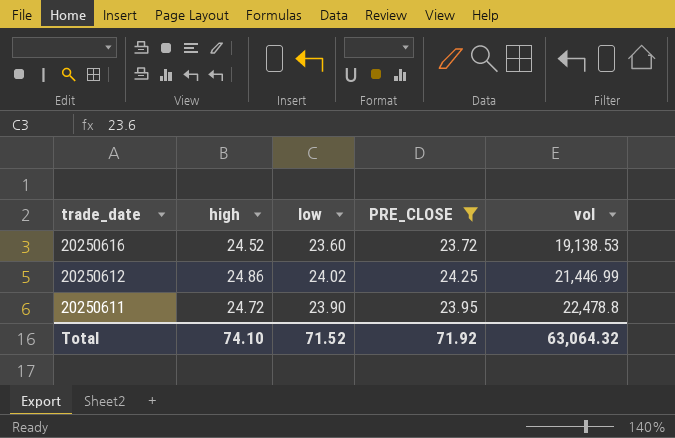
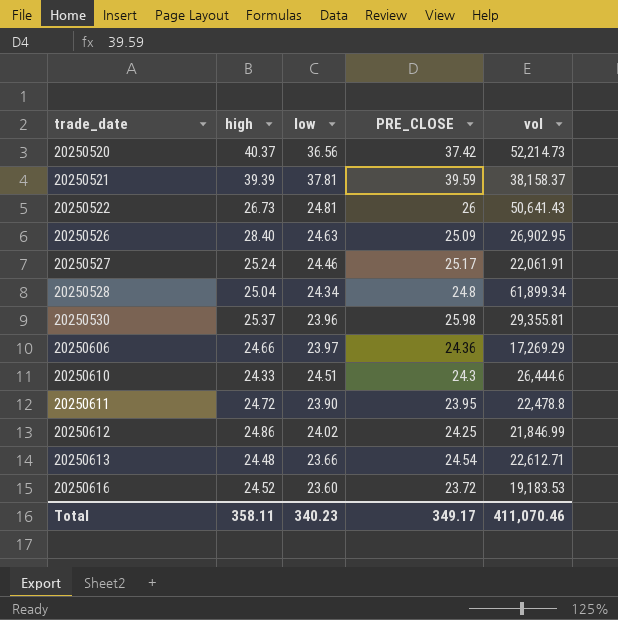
filter: PRE_CLOSE <= 24.25 -> none
row order: trade_date descending -> trade_date ascending
20250612 | vol: 21,446.99 -> 21,846.99
20250616 | vol: 19,138.53 -> 19,183.53
Total | high: 74.10 -> 358.11
Total | low: 71.52 -> 340.23
Total | PRE_CLOSE: 71.92 -> 349.17
Total | vol: 63,064.32 -> 411,070.46

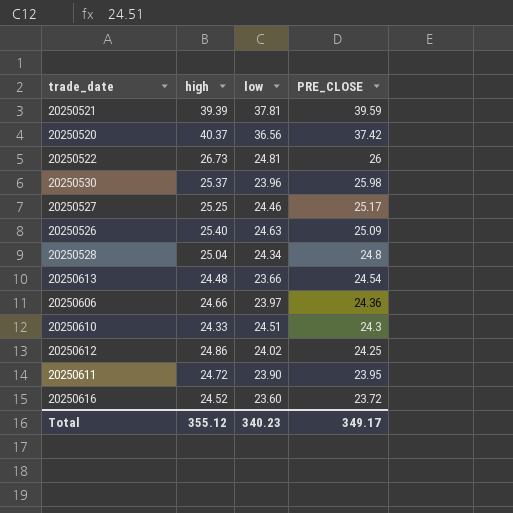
row order: trade_date ascending -> PRE_CLOSE descending
column vol | position: 5 -> none
20250527 | high: 25.24 -> 25.25
20250526 | high: 28.40 -> 25.40
Total | high: 358.11 -> 355.12

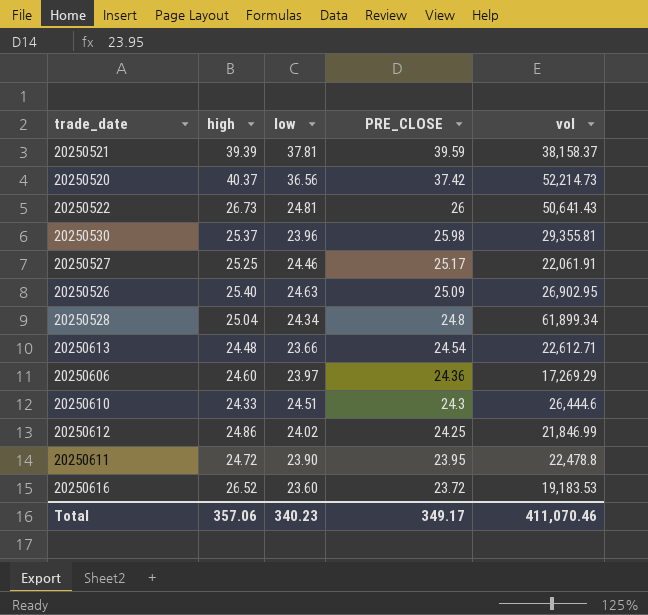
column vol | position: none -> 5
20250606 | high: 24.66 -> 24.60
20250616 | high: 24.52 -> 26.52
Total | high: 355.12 -> 357.06

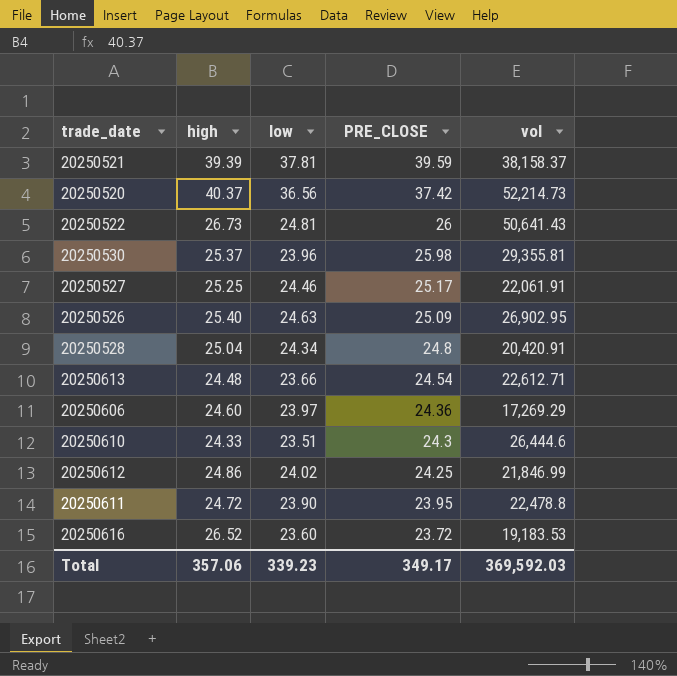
20250528 | vol: 61,899.34 -> 20,420.91
20250610 | low: 24.51 -> 23.51
Total | low: 340.23 -> 339.23
Total | vol: 411,070.46 -> 369,592.03

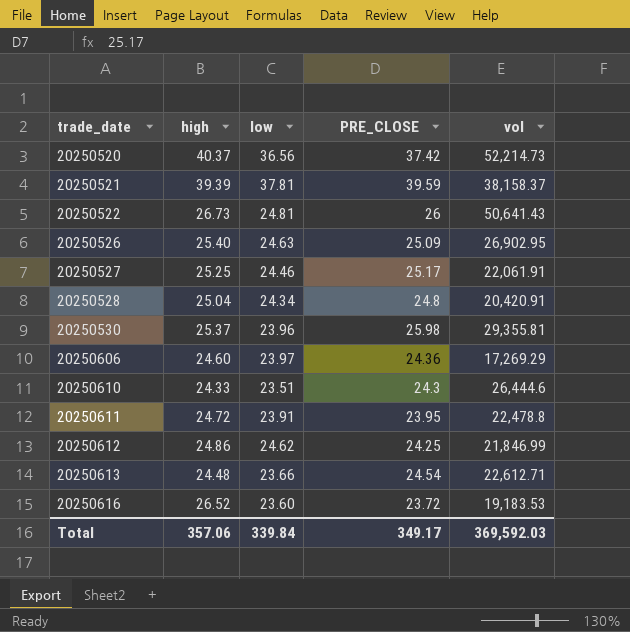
row order: PRE_CLOSE descending -> trade_date ascending
20250611 | low: 23.90 -> 23.91
20250612 | low: 24.02 -> 24.62
Total | low: 339.23 -> 339.84

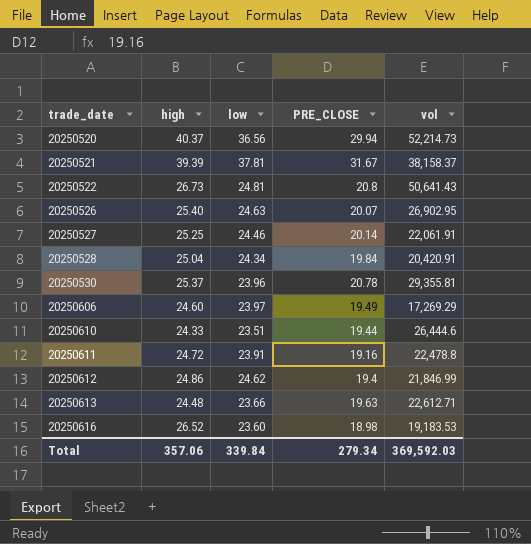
20250520 | PRE_CLOSE: 37.42 -> 29.94
20250521 | PRE_CLOSE: 39.59 -> 31.67
20250522 | PRE_CLOSE: 26 -> 20.8
20250526 | PRE_CLOSE: 25.09 -> 20.07
20250527 | PRE_CLOSE: 25.17 -> 20.14
20250528 | PRE_CLOSE: 24.8 -> 19.84
20250530 | PRE_CLOSE: 25.98 -> 20.78
20250606 | PRE_CLOSE: 24.36 -> 19.49
20250610 | PRE_CLOSE: 24.3 -> 19.44
20250611 | PRE_CLOSE: 23.95 -> 19.16
20250612 | PRE_CLOSE: 24.25 -> 19.4
20250613 | PRE_CLOSE: 24.54 -> 19.63
20250616 | PRE_CLOSE: 23.72 -> 18.98
Total | PRE_CLOSE: 349.17 -> 279.34

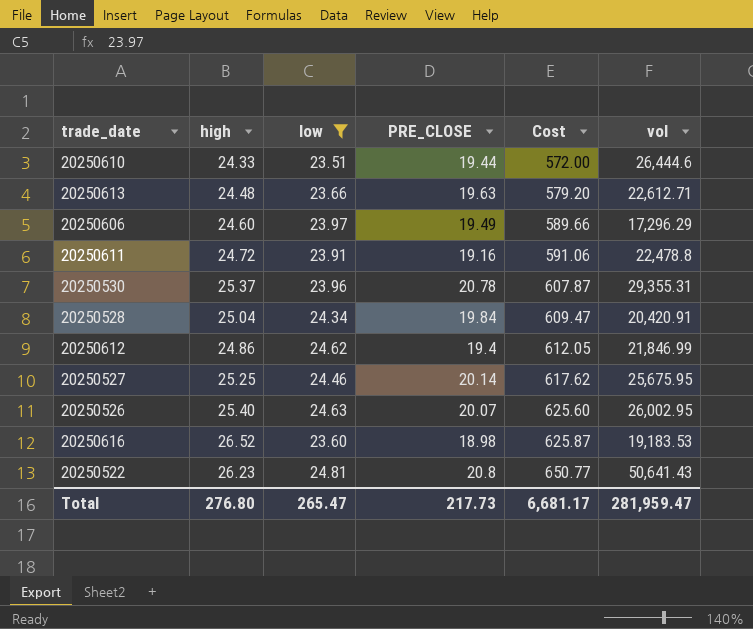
filter: none -> low <= 24.81
row order: trade_date ascending -> Cost ascending
column Cost | formula: none -> [high] * [low]
20250606 | vol: 17,269.29 -> 17,296.29
20250530 | vol: 29,355.81 -> 29,355.31
20250527 | vol: 22,061.91 -> 25,675.95
20250526 | vol: 26,902.95 -> 26,002.95
20250522 | high: 26.73 -> 26.23
Total | high: 357.06 -> 276.80
Total | low: 339.84 -> 265.47
Total | PRE_CLOSE: 279.34 -> 217.73
Total | vol: 369,592.03 -> 281,959.47

